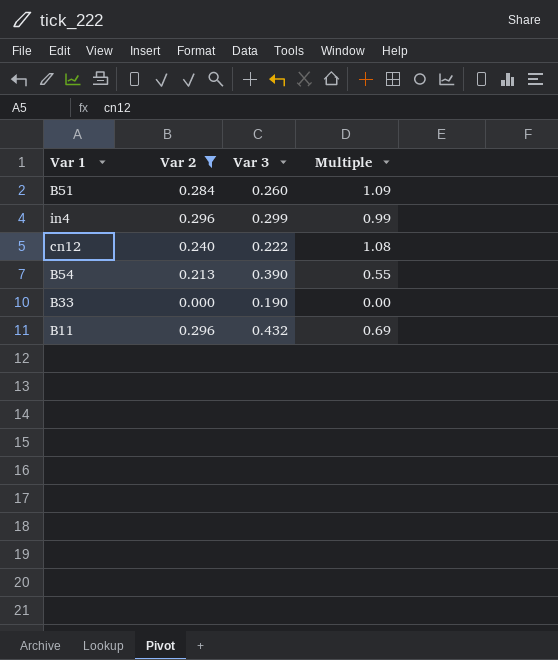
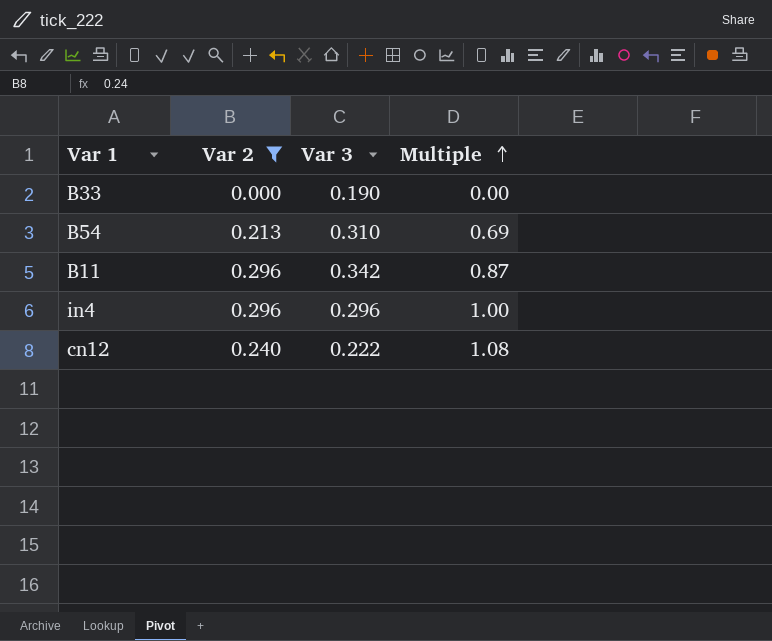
row order: none -> Multiple ascending
row B51: 0.284 | 0.260 | 1.09 -> none
B54 | Var 3: 0.390 -> 0.310
B54 | Multiple: 0.55 -> 0.69
B11 | Var 3: 0.432 -> 0.342
B11 | Multiple: 0.69 -> 0.87
in4 | Var 3: 0.299 -> 0.296
in4 | Multiple: 0.99 -> 1.00

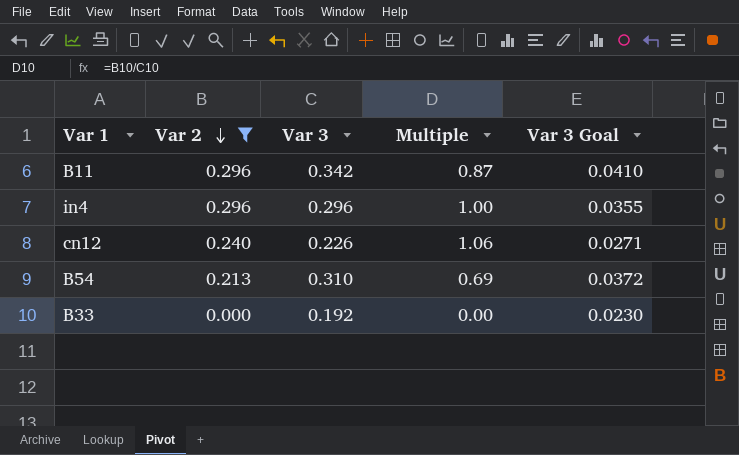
row order: Multiple ascending -> Var 2 descending
column Var 3 Goal | formula: none -> [Var 3] * 0.12
cn12 | Var 3: 0.222 -> 0.226
cn12 | Multiple: 1.08 -> 1.06
B33 | Var 3: 0.190 -> 0.192

